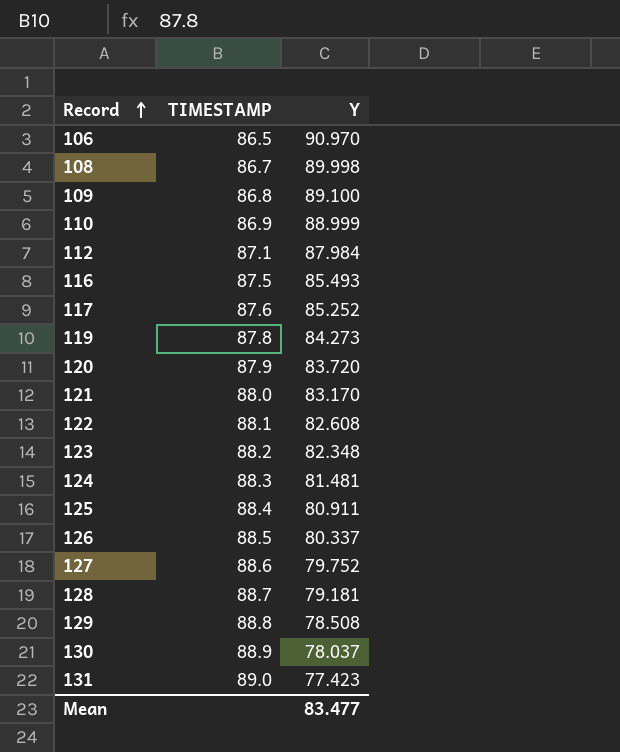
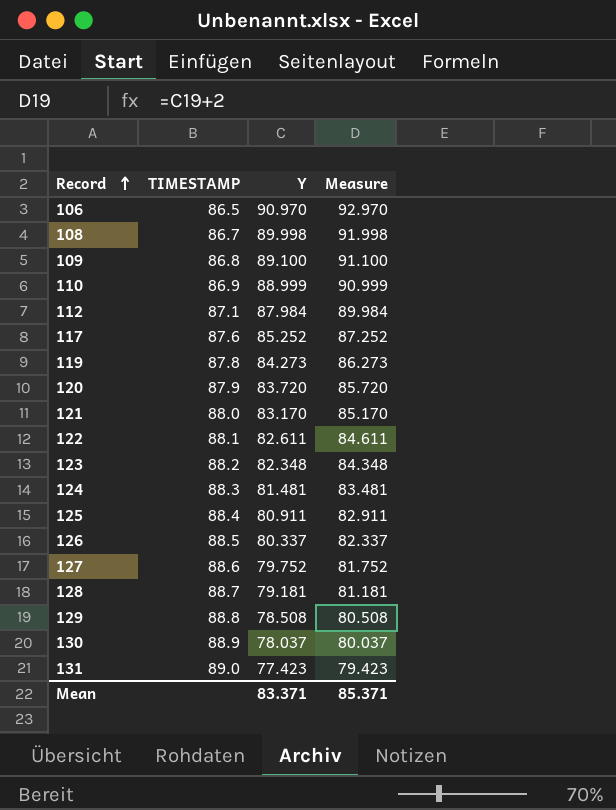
column Measure | formula: none -> [Y] + 2
row 116: 87.5 | 85.493 -> none
122 | Y: 82.608 -> 82.611
Mean | Y: 83.477 -> 83.371

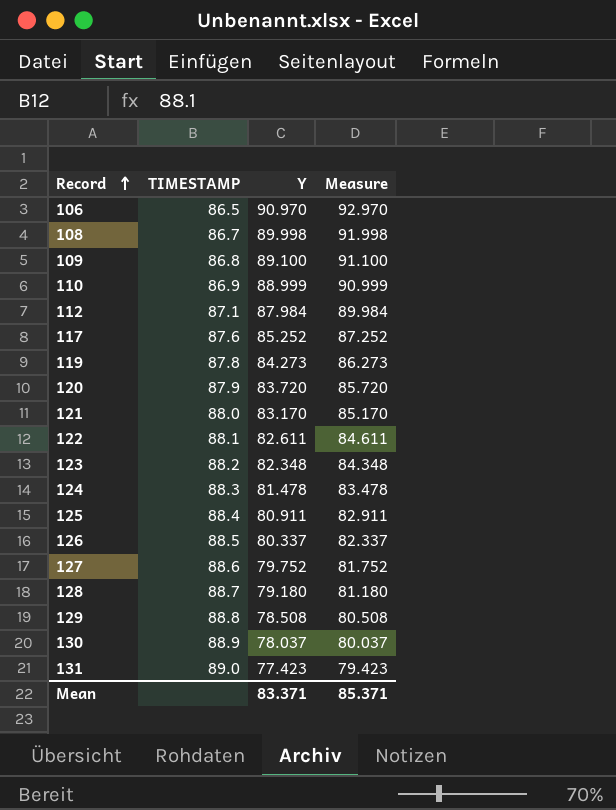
124 | Y: 81.481 -> 81.478
124 | Measure: 83.481 -> 83.478
128 | Y: 79.181 -> 79.180
128 | Measure: 81.181 -> 81.180

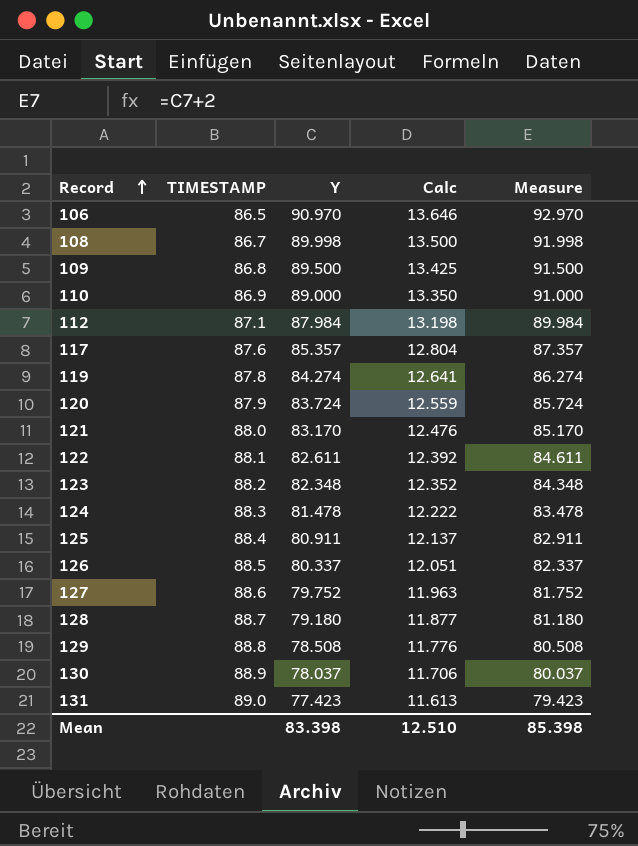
column Calc | formula: none -> [Y] * 0.15
109 | Y: 89.100 -> 89.500
109 | Measure: 91.100 -> 91.500
110 | Y: 88.999 -> 89.000
110 | Measure: 90.999 -> 91.000
117 | Y: 85.252 -> 85.357
117 | Measure: 87.252 -> 87.357
119 | Y: 84.273 -> 84.274
119 | Measure: 86.273 -> 86.274
120 | Y: 83.720 -> 83.724
120 | Measure: 85.720 -> 85.724
Mean | Y: 83.371 -> 83.398
Mean | Measure: 85.371 -> 85.398

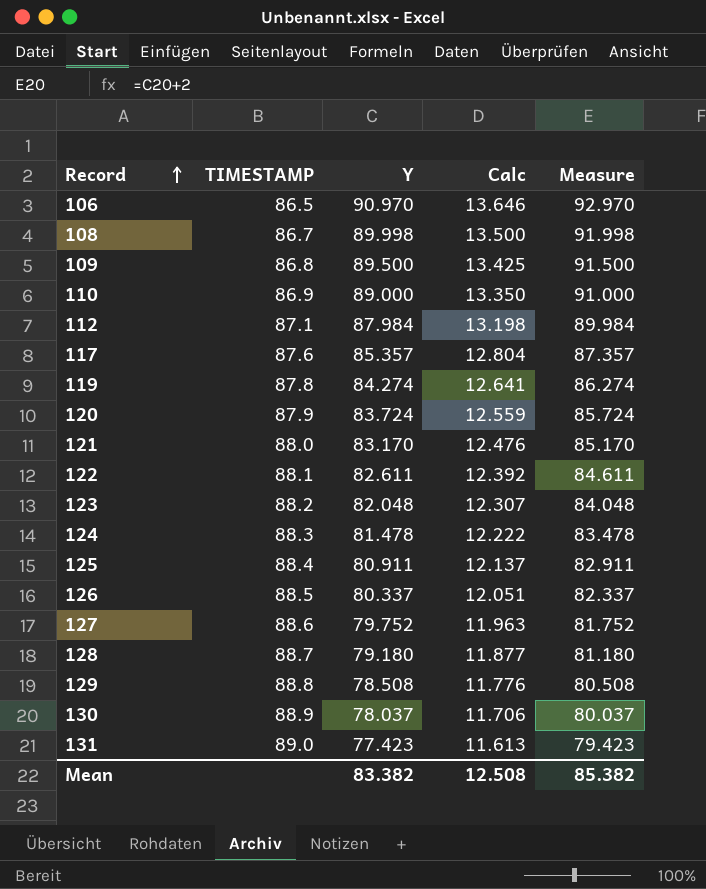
123 | Y: 82.348 -> 82.048
123 | Calc: 12.352 -> 12.307
123 | Measure: 84.348 -> 84.048
Mean | Y: 83.398 -> 83.382
Mean | Calc: 12.510 -> 12.508
Mean | Measure: 85.398 -> 85.382

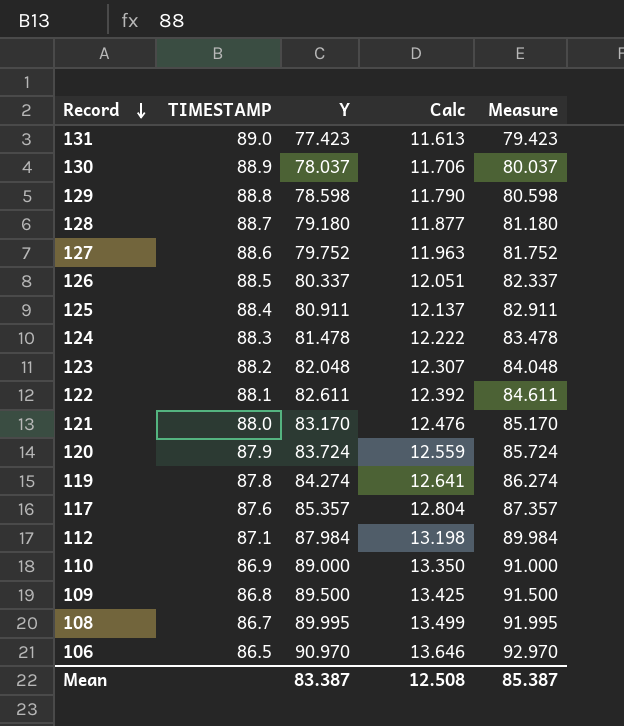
row order: Record ascending -> Record descending
129 | Y: 78.508 -> 78.598
129 | Calc: 11.776 -> 11.790
129 | Measure: 80.508 -> 80.598
108 | Y: 89.998 -> 89.995
108 | Calc: 13.500 -> 13.499
108 | Measure: 91.998 -> 91.995
Mean | Y: 83.382 -> 83.387
Mean | Measure: 85.382 -> 85.387

